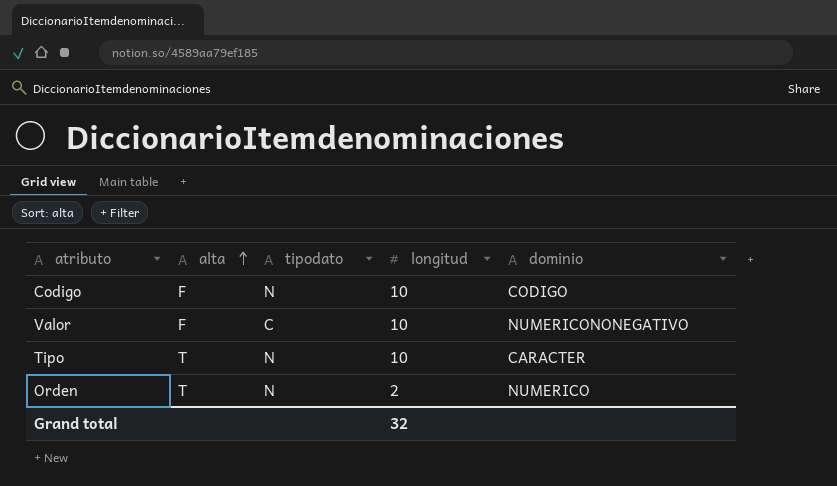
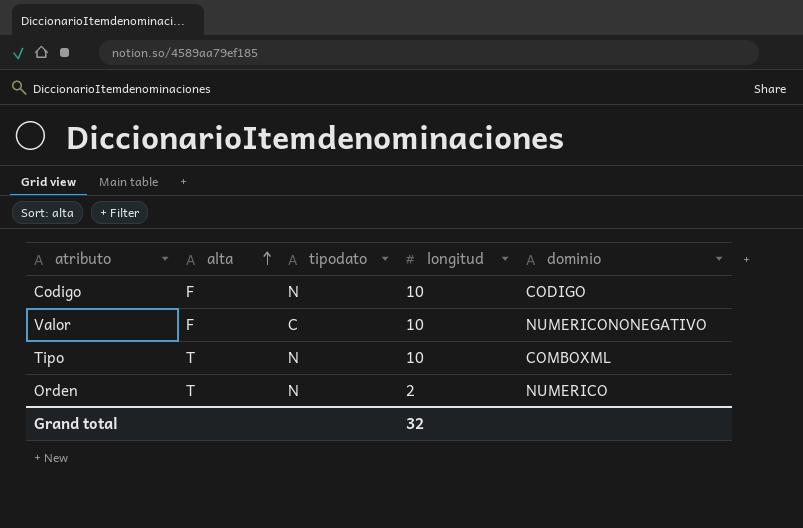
Tipo | dominio: CARACTER -> COMBOXML

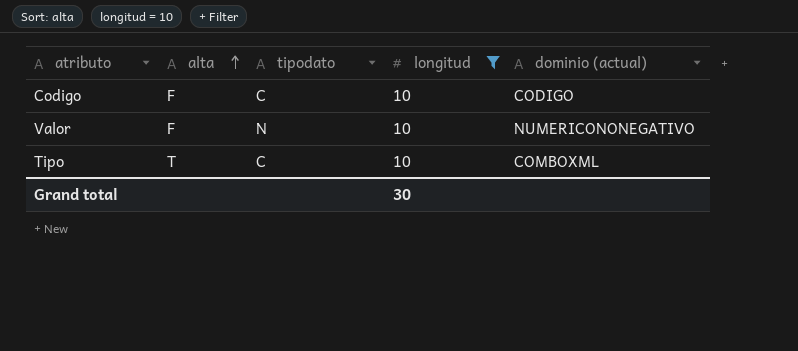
filter: none -> longitud = 10
column name: dominio -> dominio (actual)
Codigo | tipodato: N -> C
Valor | tipodato: C -> N
Tipo | tipodato: N -> C
Grand total | longitud: 32 -> 30

